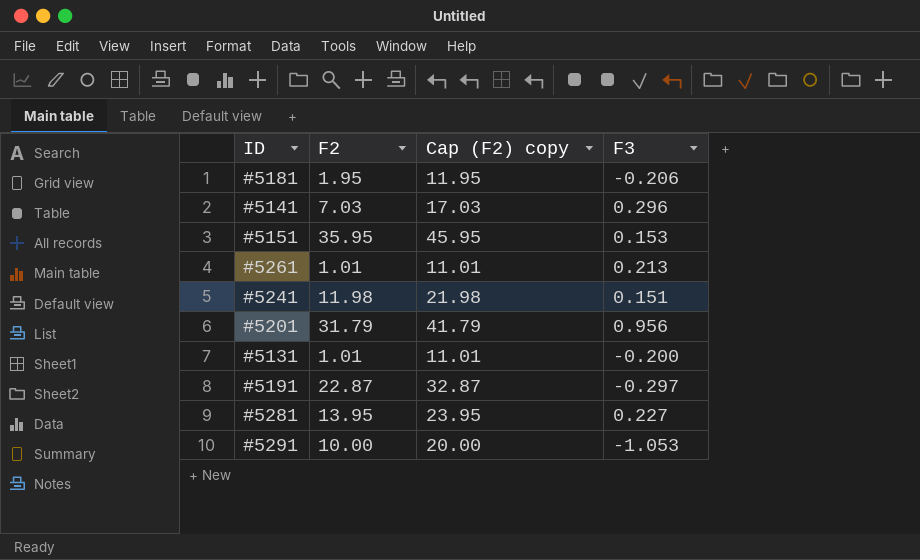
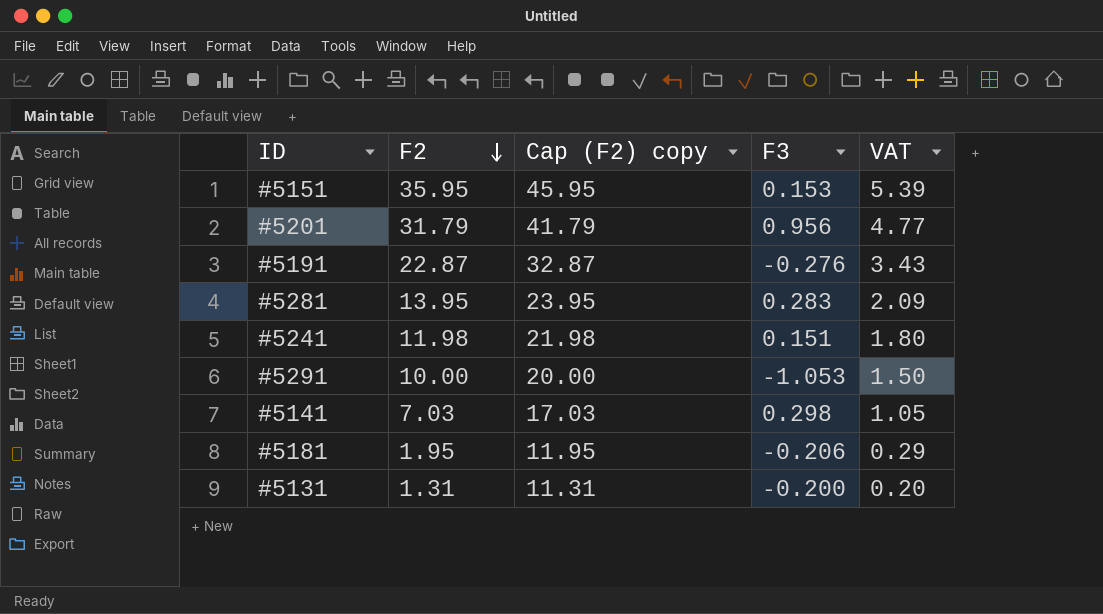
row order: none -> F2 descending
column VAT | formula: none -> [F2] * 0.15
row #5261: 1.01 | 11.01 | 0.213 -> none
#5191 | F3: -0.297 -> -0.276
#5281 | F3: 0.227 -> 0.283
#5141 | F3: 0.296 -> 0.298
#5131 | F2: 1.01 -> 1.31
#5131 | Cap (F2) copy: 11.01 -> 11.31

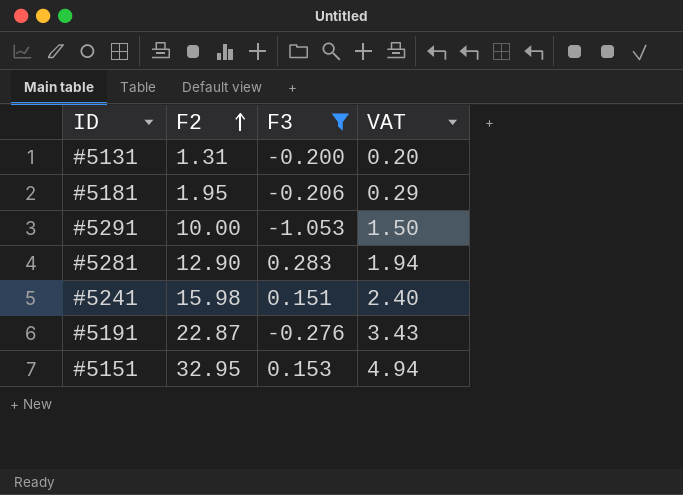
filter: none -> F3 <= 0.283
row order: F2 descending -> F2 ascending
column Cap (F2) copy | formula: [F2] + 10 -> none
#5281 | F2: 13.95 -> 12.90
#5281 | VAT: 2.09 -> 1.94
#5241 | F2: 11.98 -> 15.98
#5241 | VAT: 1.80 -> 2.40
#5151 | F2: 35.95 -> 32.95
#5151 | VAT: 5.39 -> 4.94

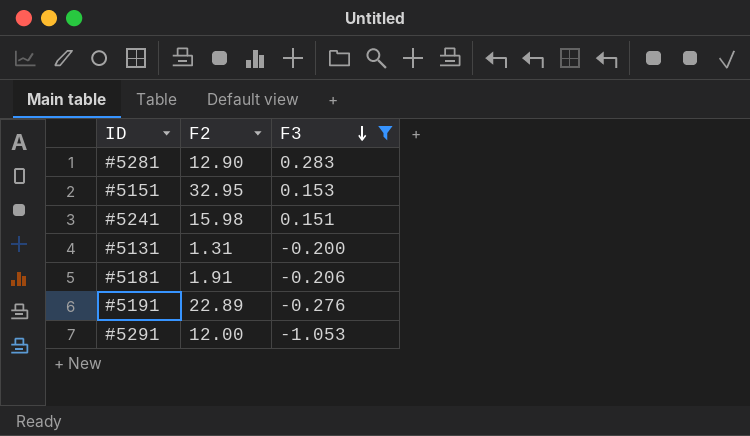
row order: F2 ascending -> F3 descending
column VAT | formula: [F2] * 0.15 -> none
#5181 | F2: 1.95 -> 1.91
#5191 | F2: 22.87 -> 22.89
#5291 | F2: 10.00 -> 12.00

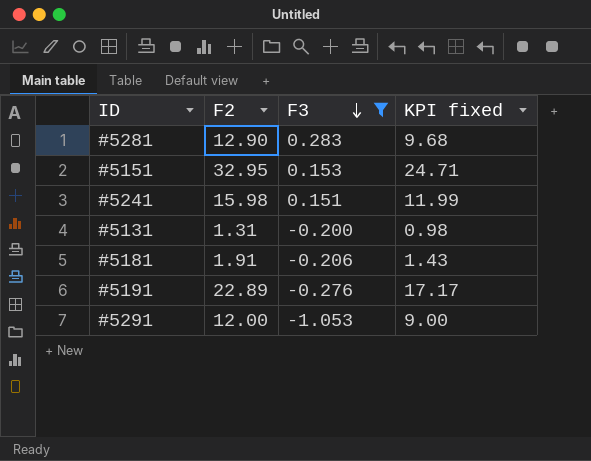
column KPI fixed | formula: none -> [F2] * 0.75

